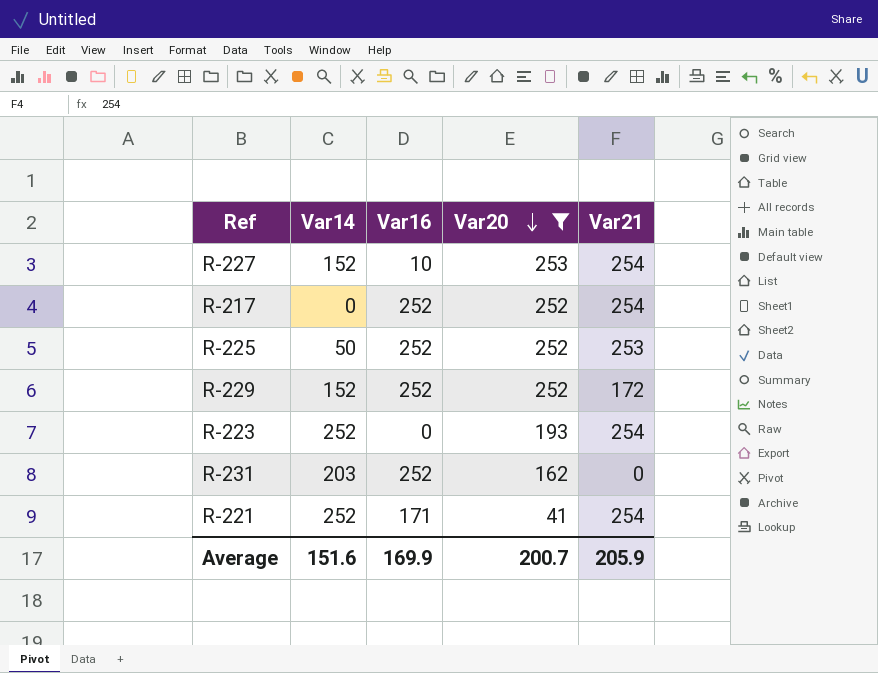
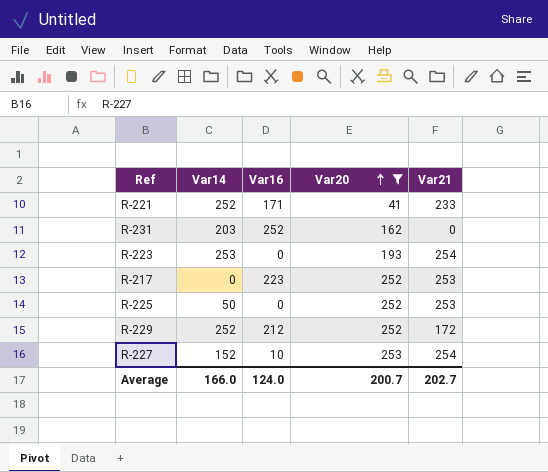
row order: Var20 descending -> Var20 ascending
R-221 | Var21: 254 -> 233
R-223 | Var14: 252 -> 253
R-217 | Var16: 252 -> 223
R-217 | Var21: 254 -> 253
R-225 | Var16: 252 -> 0
R-229 | Var14: 152 -> 252
R-229 | Var16: 252 -> 212
Average | Var14: 151.6 -> 166.0
Average | Var16: 169.9 -> 124.0
Average | Var21: 205.9 -> 202.7

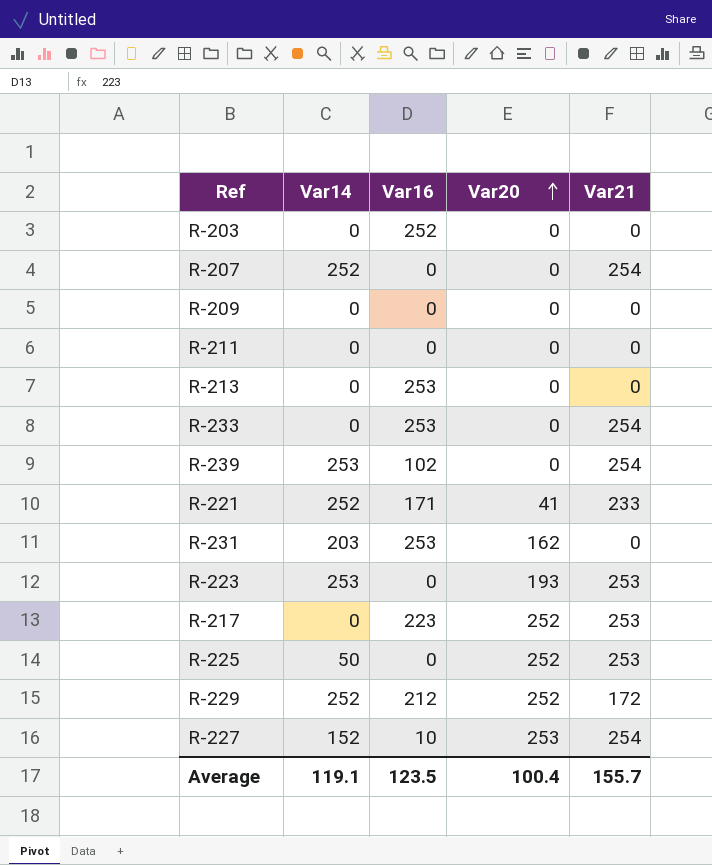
filter: Var20 != 0 -> none
R-231 | Var16: 252 -> 253
R-223 | Var21: 254 -> 253
Average | Var14: 166.0 -> 119.1
Average | Var16: 124.0 -> 123.5
Average | Var20: 200.7 -> 100.4
Average | Var21: 202.7 -> 155.7

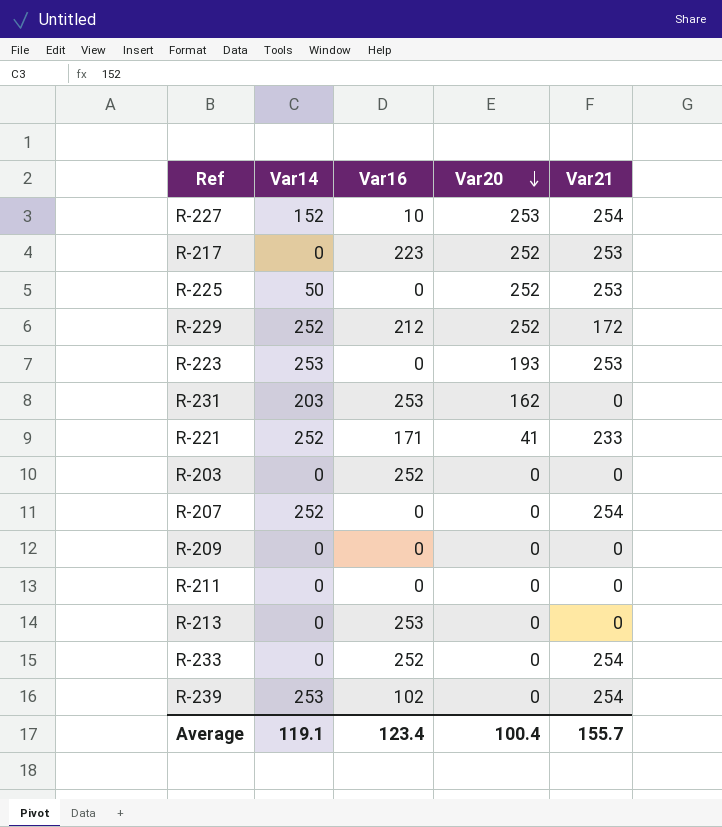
row order: Var20 ascending -> Var20 descending
R-233 | Var16: 253 -> 252
Average | Var16: 123.5 -> 123.4

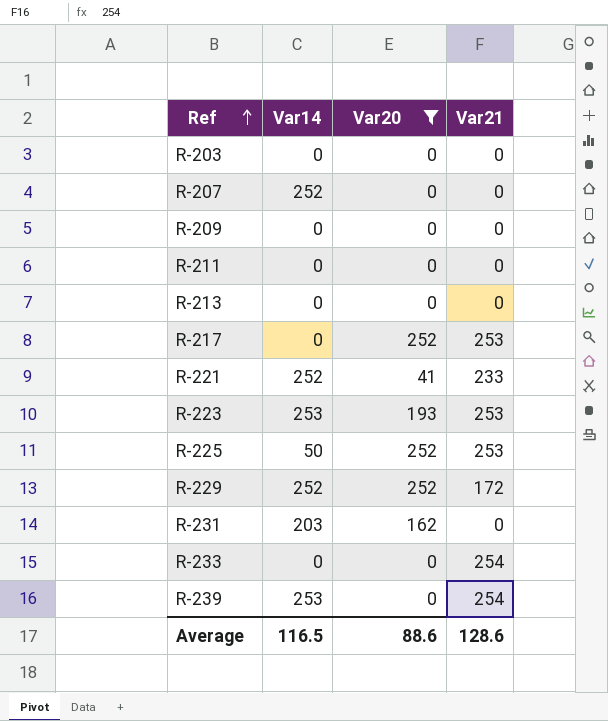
filter: none -> Var20 != 253
row order: Var20 descending -> Ref ascending
column Var16 | position: 3 -> none
R-207 | Var21: 254 -> 0
Average | Var14: 119.1 -> 116.5
Average | Var20: 100.4 -> 88.6
Average | Var21: 155.7 -> 128.6

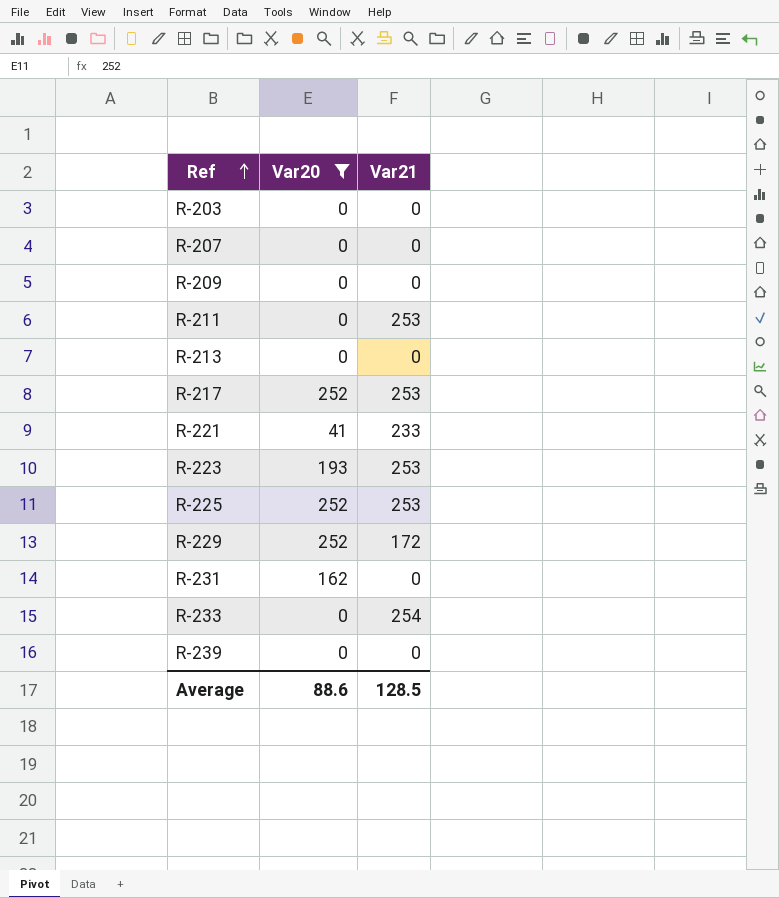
column Var14 | position: 2 -> none
R-211 | Var21: 0 -> 253
R-239 | Var21: 254 -> 0
Average | Var21: 128.6 -> 128.5

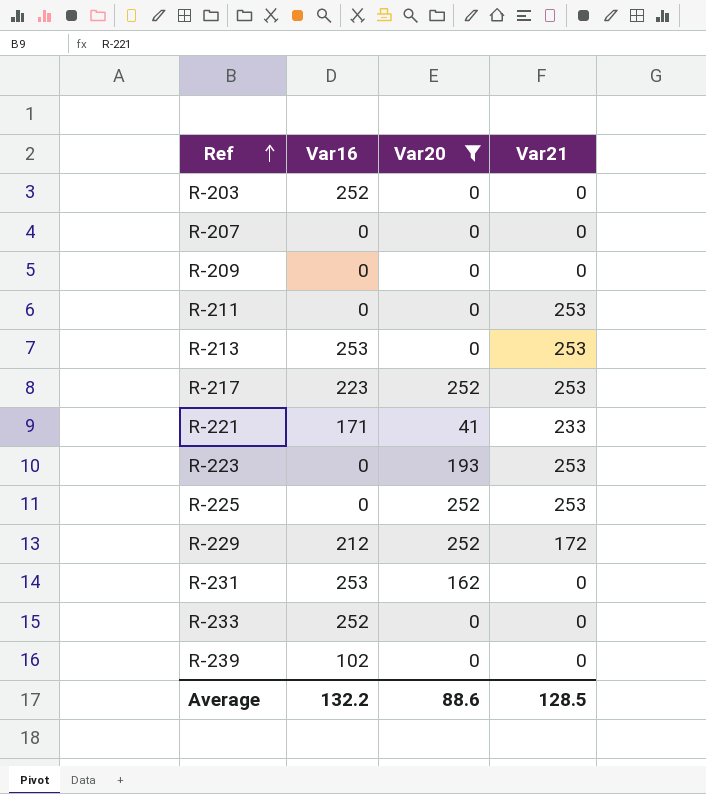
column Var16 | position: none -> 2
R-213 | Var21: 0 -> 253
R-233 | Var21: 254 -> 0

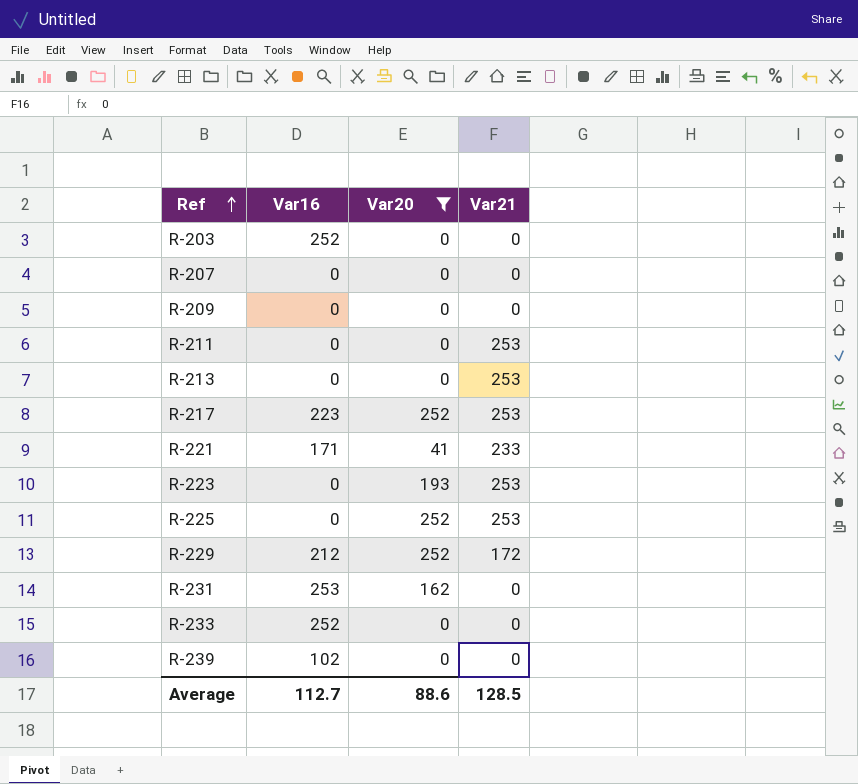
R-213 | Var16: 253 -> 0
Average | Var16: 132.2 -> 112.7

